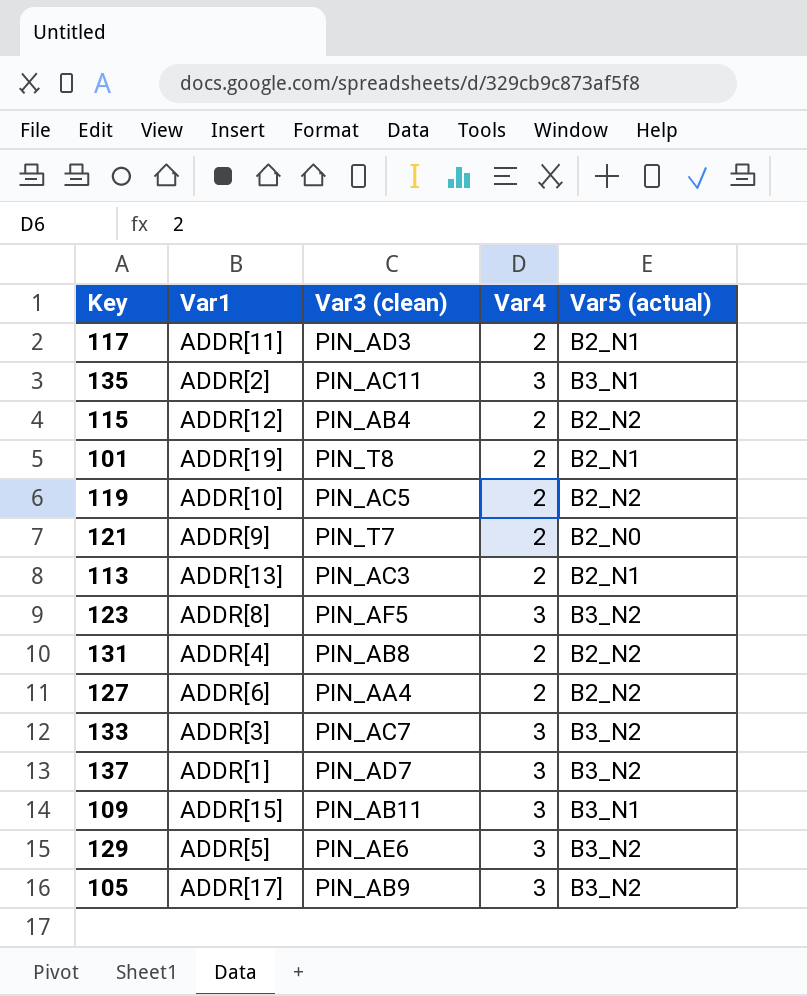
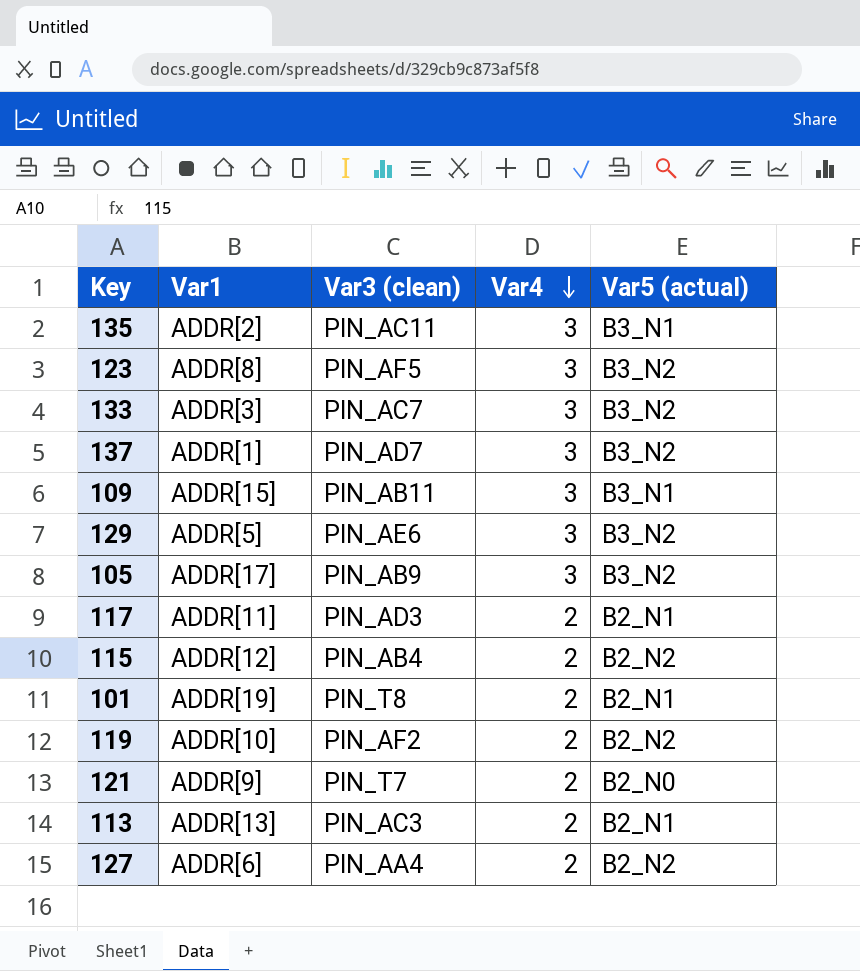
row order: none -> Var4 descending
row 131: ADDR[4] | PIN_AB8 | 2 | B2_N2 -> none
119 | Var3 (clean): PIN_AC5 -> PIN_AF2

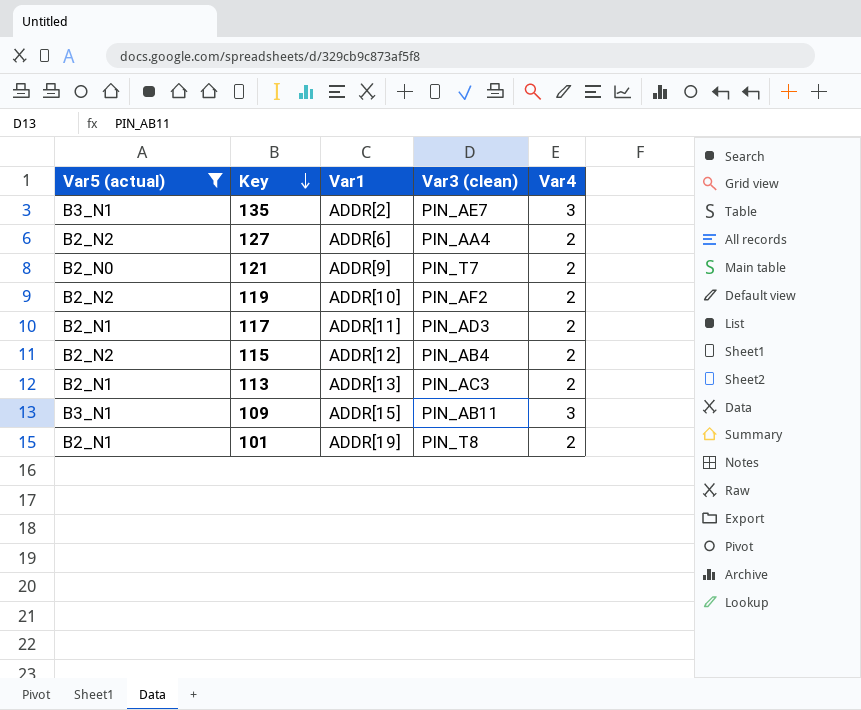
filter: none -> Var5 (actual) != B3_N2
row order: Var4 descending -> Key descending
column Var5 (actual) | position: 5 -> 1
135 | Var3 (clean): PIN_AC11 -> PIN_AE7

